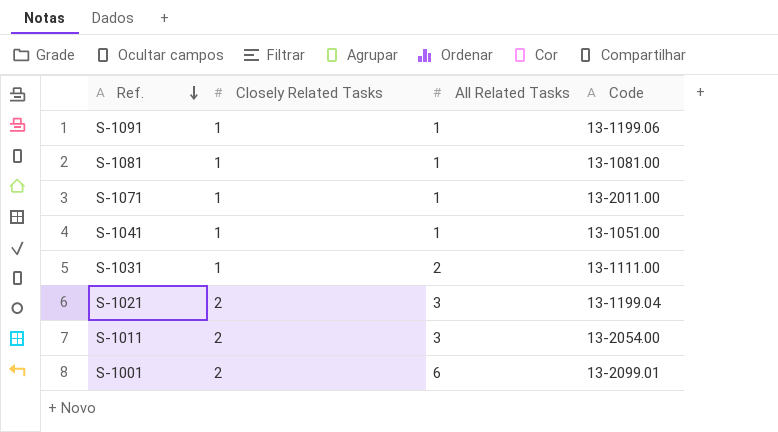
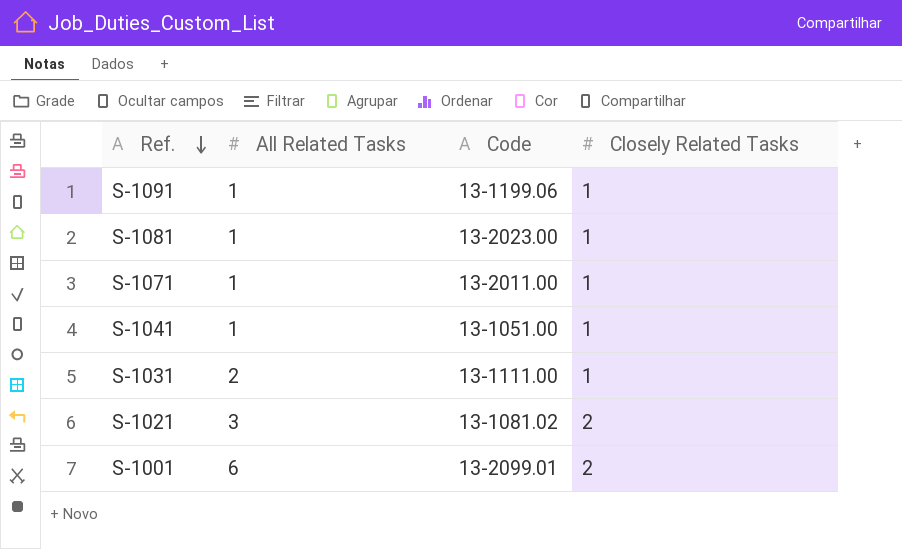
column Closely Related Tasks | position: 2 -> 4
row S-1011: 2 | 3 | 13-2054.00 -> none
S-1081 | Code: 13-1081.00 -> 13-2023.00
S-1021 | Code: 13-1199.04 -> 13-1081.02

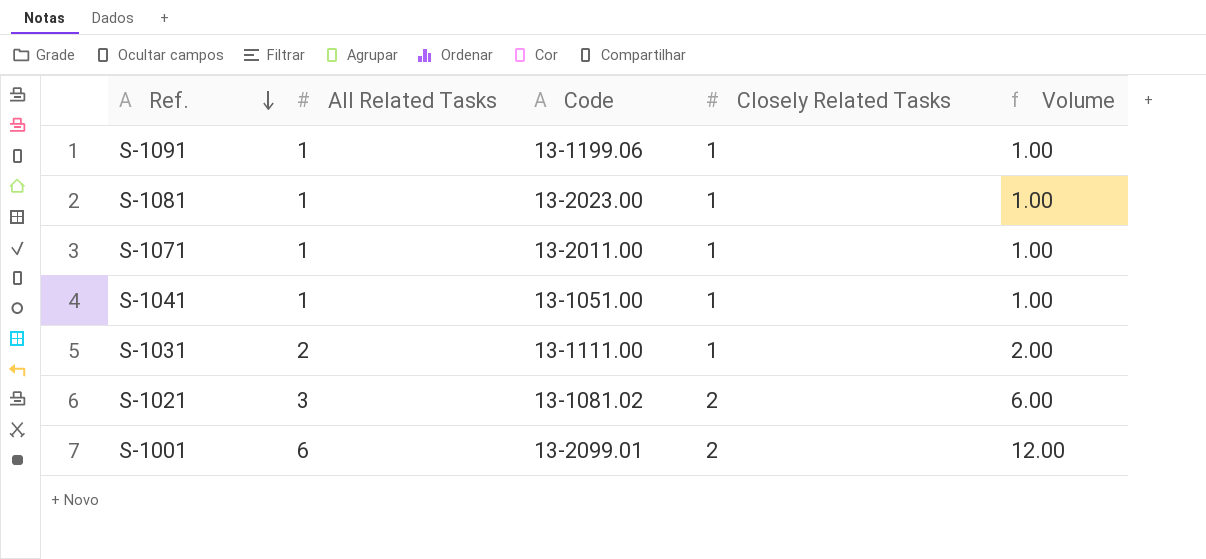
column Volume | formula: none -> [All Related Tasks] * [Closely Related Tasks]

